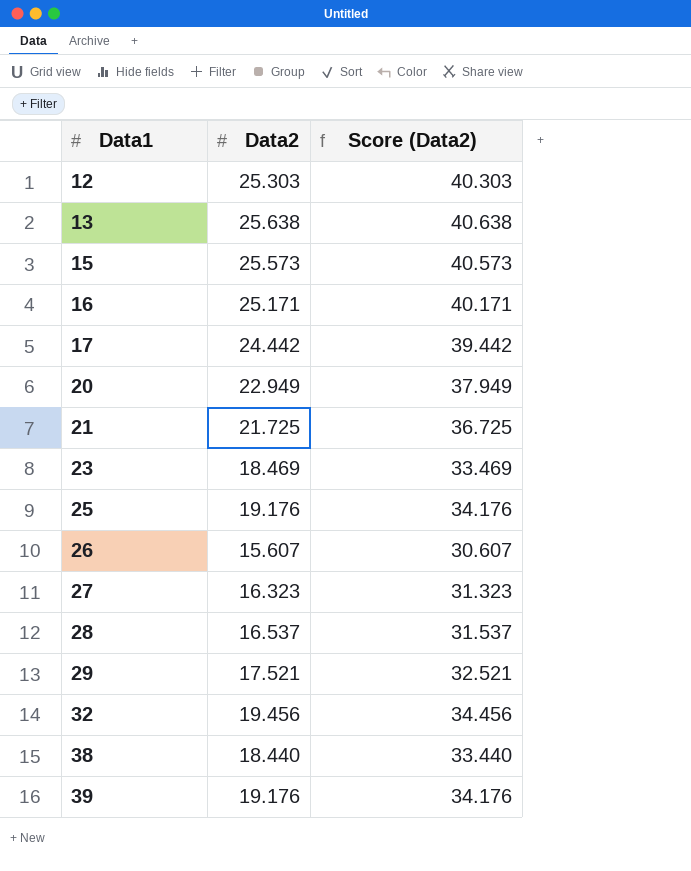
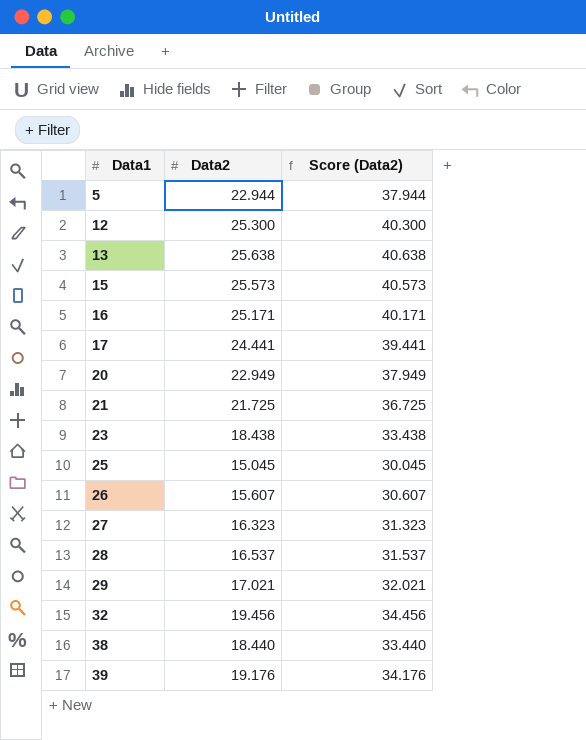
row 5: none -> 22.944 | 37.944
12 | Data2: 25.303 -> 25.300
12 | Score (Data2): 40.303 -> 40.300
17 | Data2: 24.442 -> 24.441
17 | Score (Data2): 39.442 -> 39.441
23 | Data2: 18.469 -> 18.438
23 | Score (Data2): 33.469 -> 33.438
25 | Data2: 19.176 -> 15.045
25 | Score (Data2): 34.176 -> 30.045
29 | Data2: 17.521 -> 17.021
29 | Score (Data2): 32.521 -> 32.021

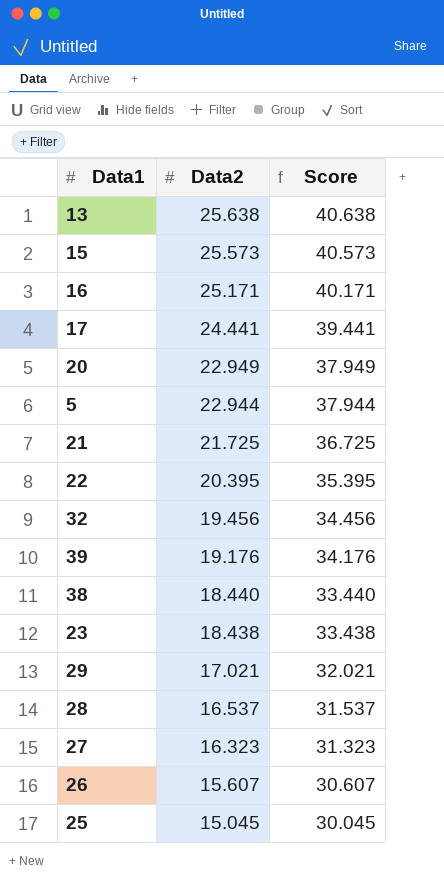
row order: Data1 ascending -> Data2 descending
column name: Score (Data2) -> Score
row 12: 25.300 | 40.300 -> none
row 22: none -> 20.395 | 35.395

